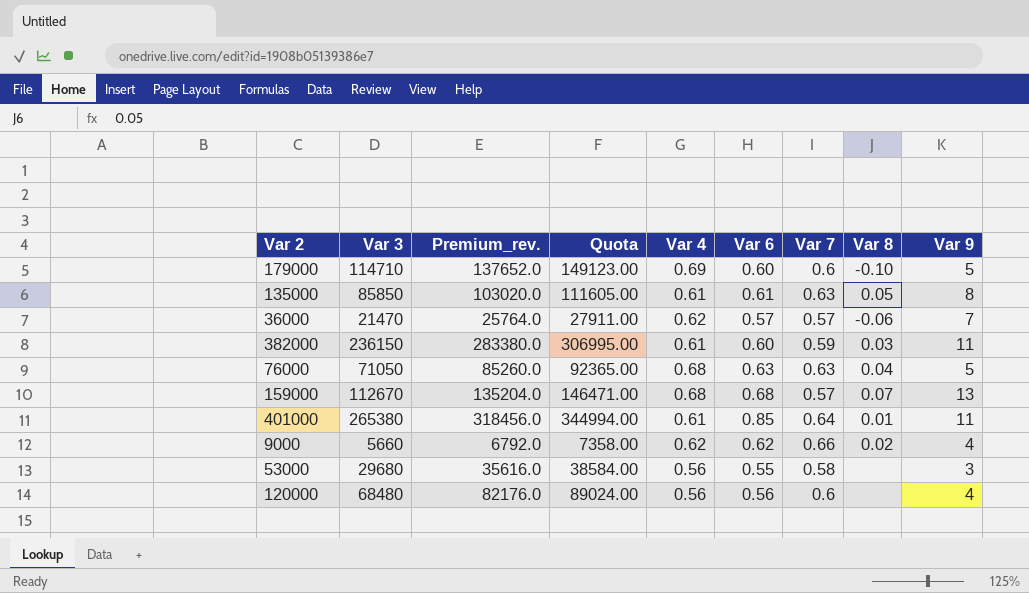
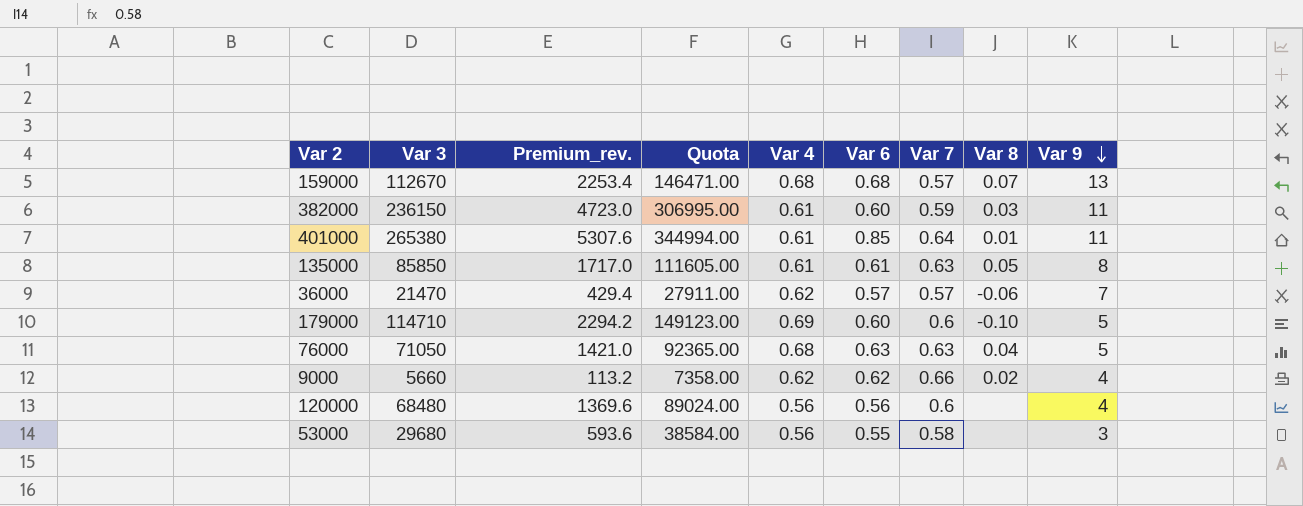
row order: none -> Var 9 descending
column Premium_rev. | formula: [Var 3] * 1.2 -> [Var 3] * 0.02

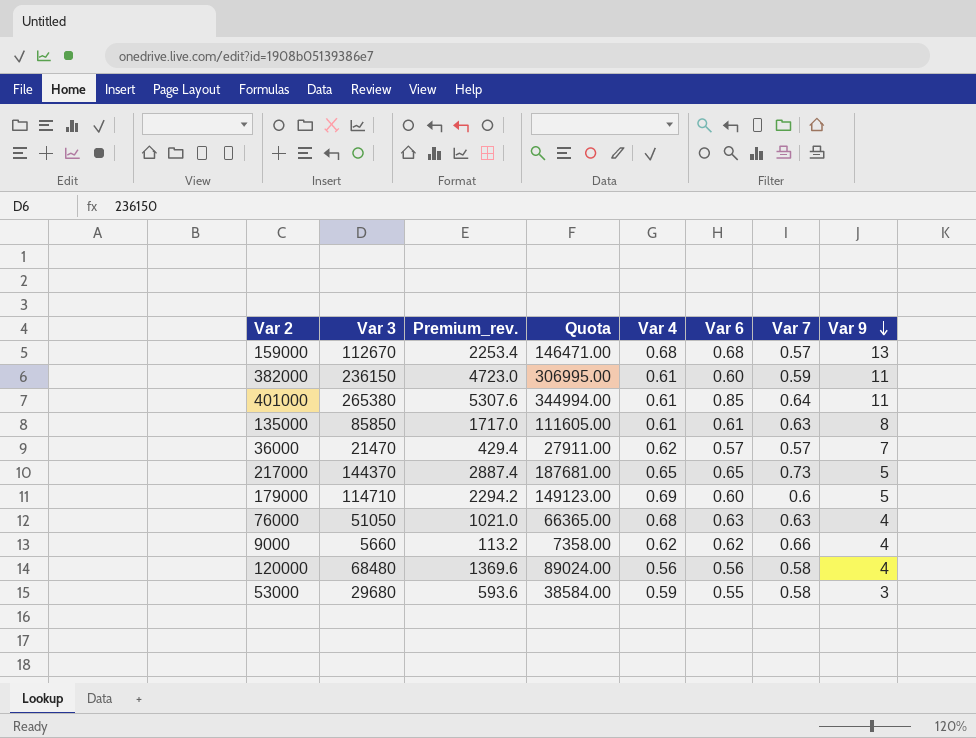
column Var 8 | position: 8 -> none
row 217000: none -> 144370 | 2887.4 | 187681.00 | 0.65 | 0.65 | 0.73 | 5
76000 | Var 3: 71050 -> 51050
76000 | Premium_rev.: 1421.0 -> 1021.0
76000 | Quota: 92365.00 -> 66365.00
76000 | Var 9: 5 -> 4
120000 | Var 7: 0.6 -> 0.58
53000 | Var 4: 0.56 -> 0.59

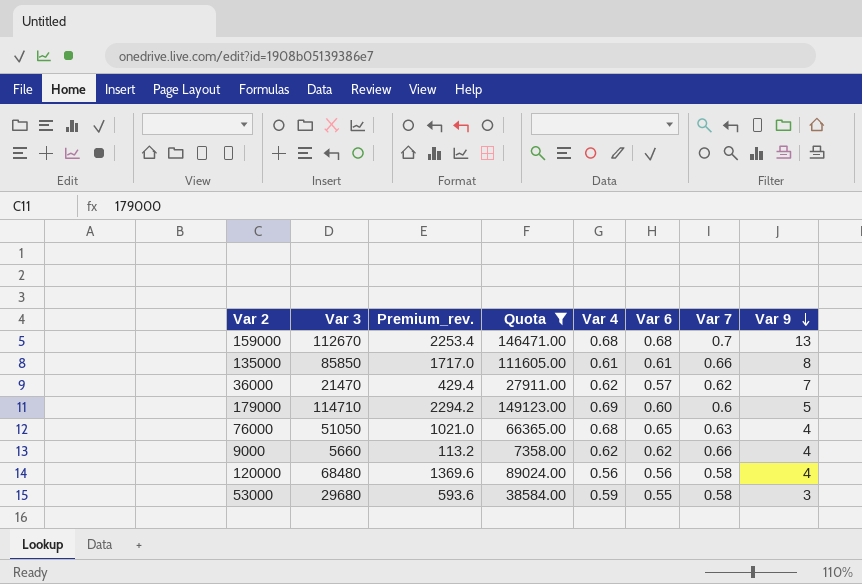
filter: none -> Quota <= 149123.00
159000 | Var 7: 0.57 -> 0.7
135000 | Var 7: 0.63 -> 0.66
36000 | Var 7: 0.57 -> 0.62
76000 | Var 6: 0.63 -> 0.65

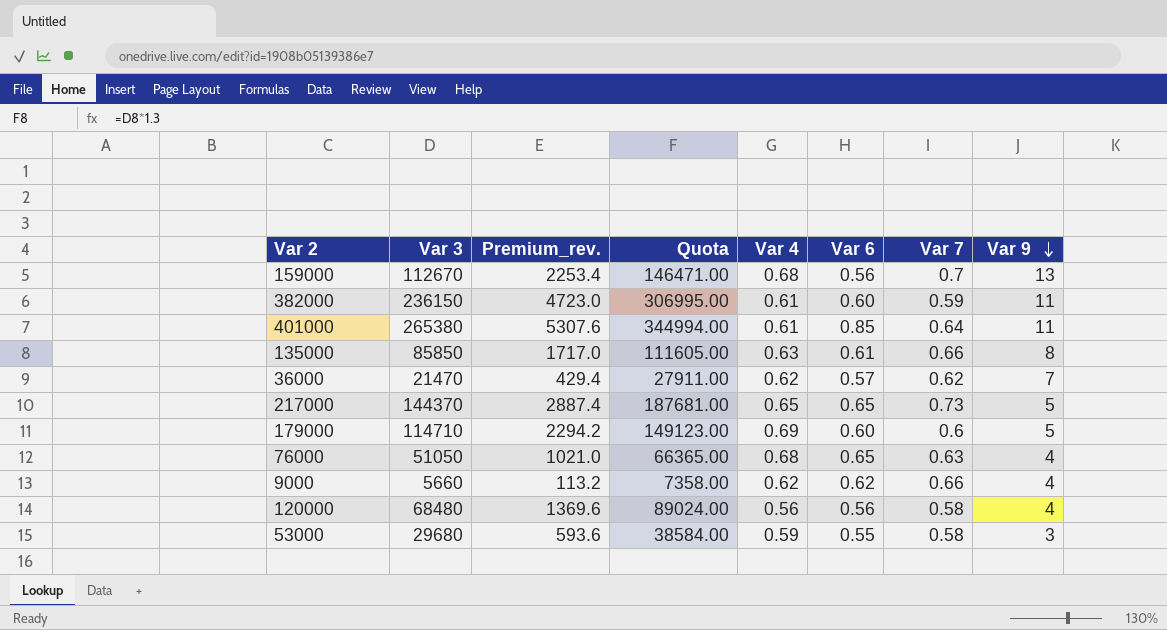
filter: Quota <= 149123.00 -> none
159000 | Var 6: 0.68 -> 0.56
135000 | Var 4: 0.61 -> 0.63

